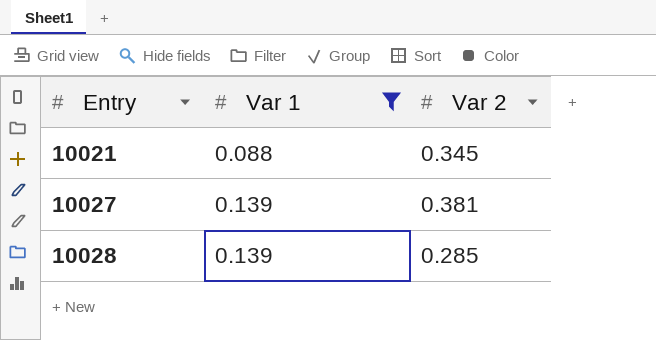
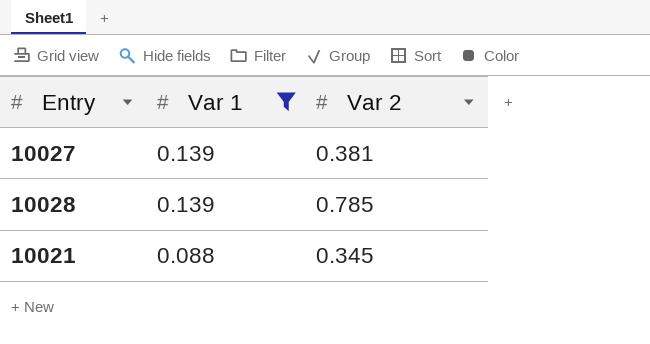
row order: Entry ascending -> Var 1 descending
10028 | Var 2: 0.285 -> 0.785

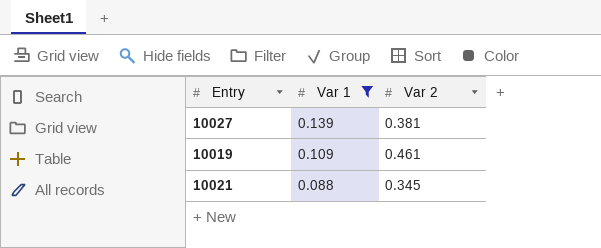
row 10028: 0.139 | 0.785 -> none
row 10019: none -> 0.109 | 0.461

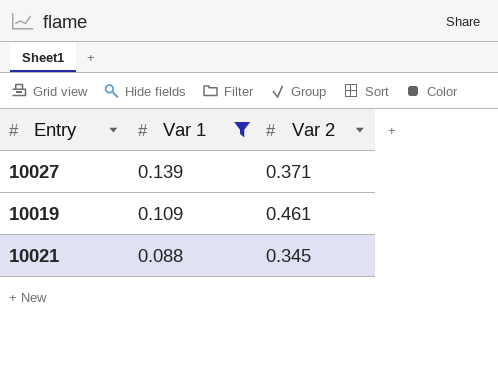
10027 | Var 2: 0.381 -> 0.371

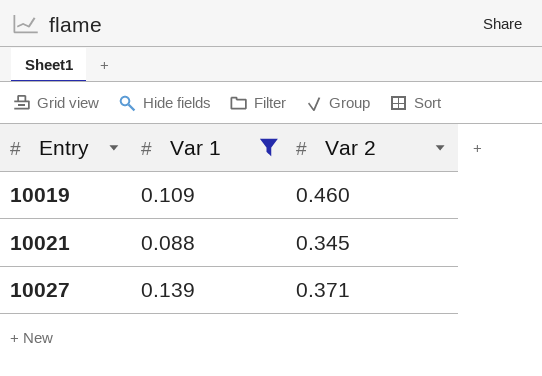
row order: Var 1 descending -> Entry ascending
10019 | Var 2: 0.461 -> 0.460

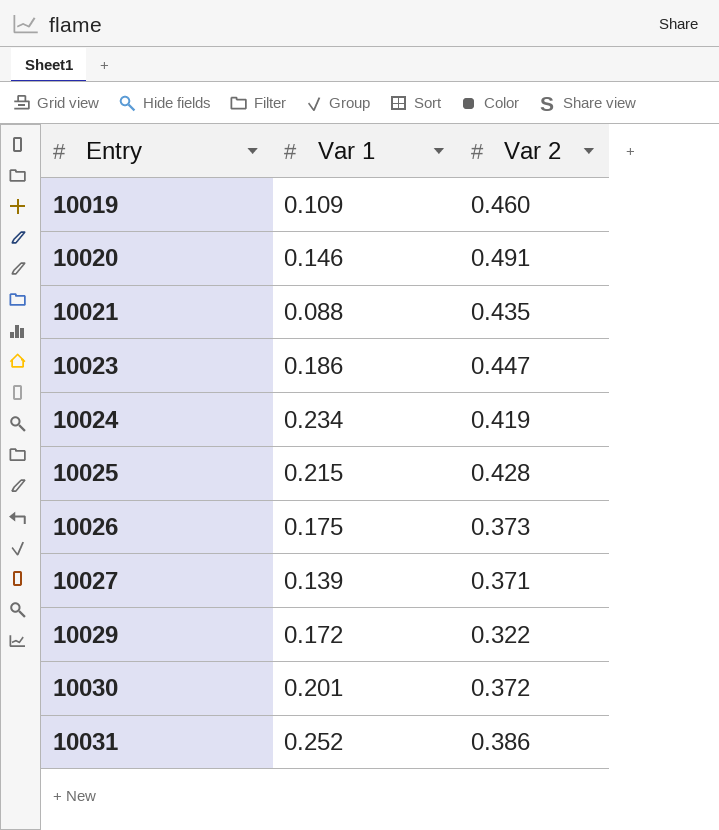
filter: Var 1 <= 0.139 -> none
10021 | Var 2: 0.345 -> 0.435

